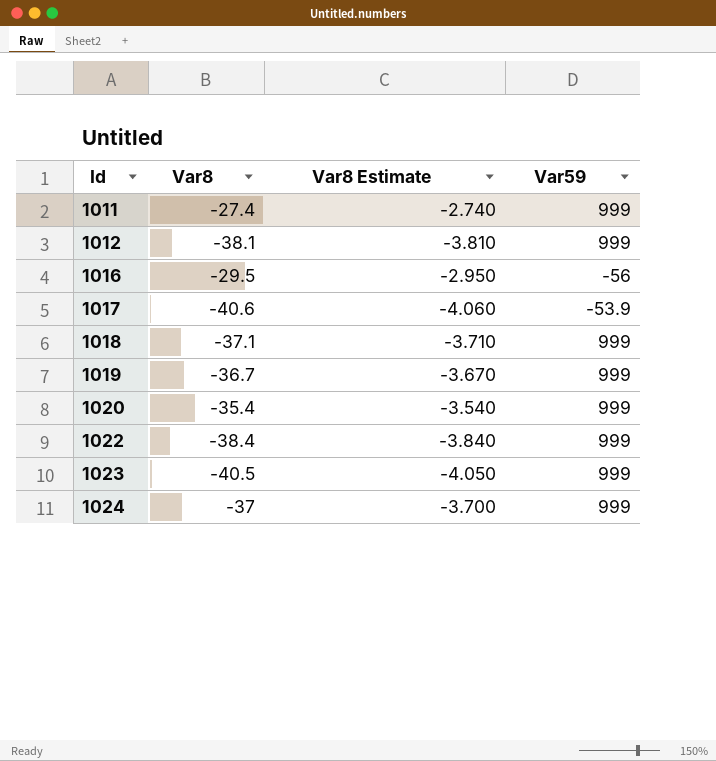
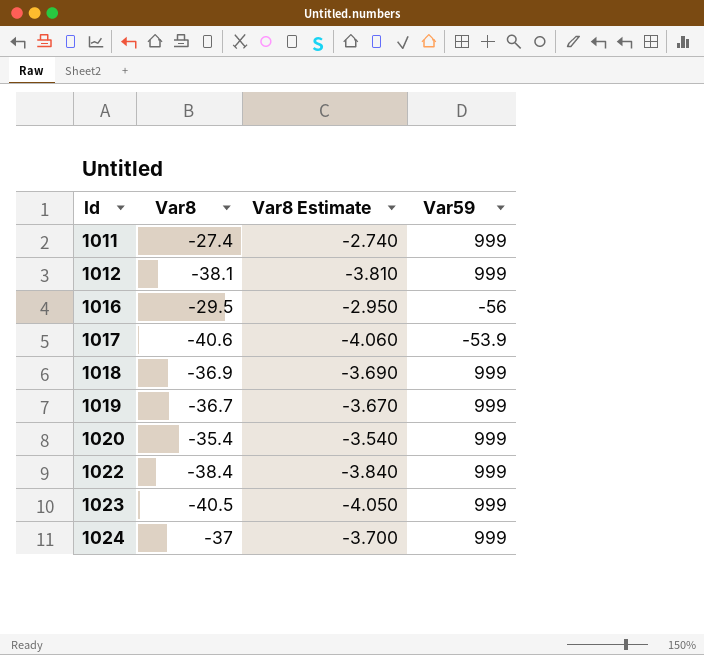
1018 | Var8: -37.1 -> -36.9
1018 | Var8 Estimate: -3.710 -> -3.690

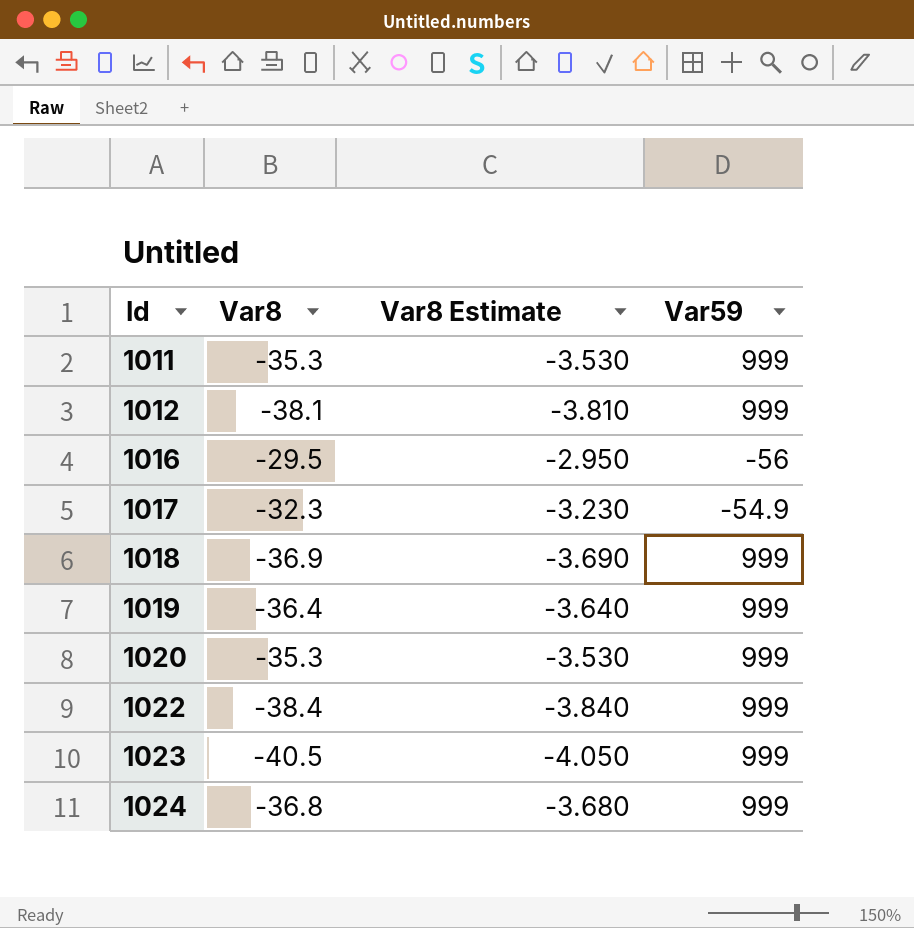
1011 | Var8: -27.4 -> -35.3
1011 | Var8 Estimate: -2.740 -> -3.530
1017 | Var8: -40.6 -> -32.3
1017 | Var8 Estimate: -4.060 -> -3.230
1017 | Var59: -53.9 -> -54.9
1019 | Var8: -36.7 -> -36.4
1019 | Var8 Estimate: -3.670 -> -3.640
1020 | Var8: -35.4 -> -35.3
1020 | Var8 Estimate: -3.540 -> -3.530
1024 | Var8: -37 -> -36.8
1024 | Var8 Estimate: -3.700 -> -3.680

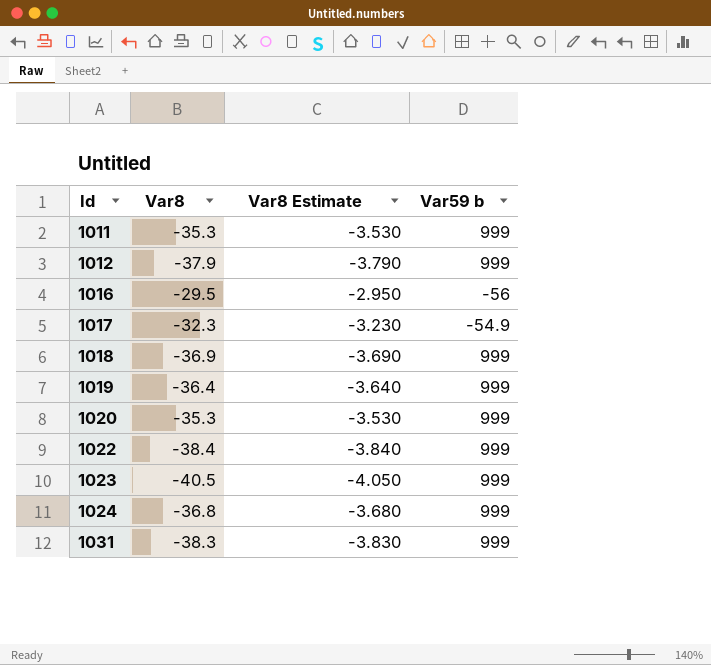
column name: Var59 -> Var59 b
1012 | Var8: -38.1 -> -37.9
1012 | Var8 Estimate: -3.810 -> -3.790
row 1031: none -> -38.3 | -3.830 | 999

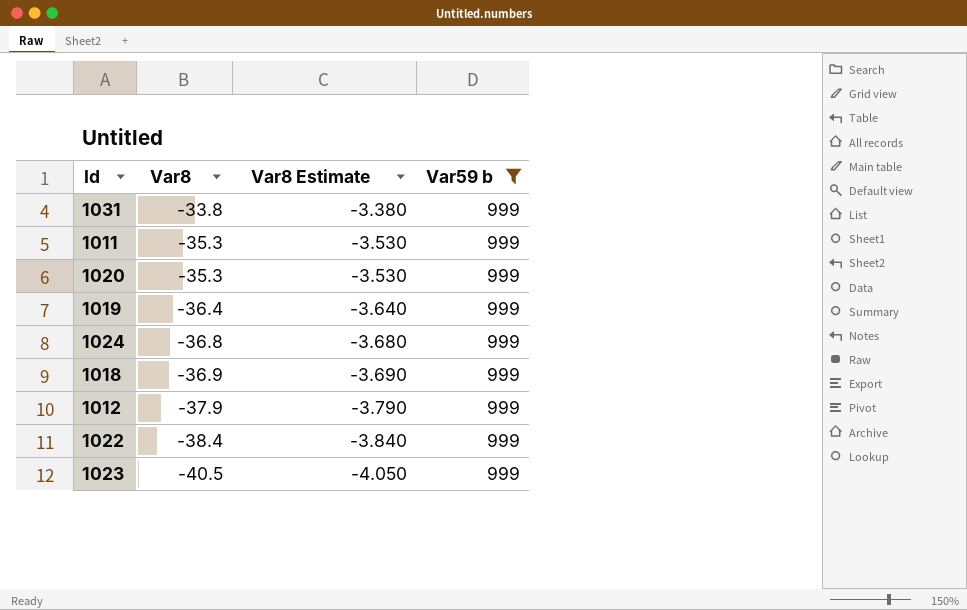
filter: none -> Var59 b = 999
row order: Id ascending -> Var8 descending
1031 | Var8: -38.3 -> -33.8
1031 | Var8 Estimate: -3.830 -> -3.380

